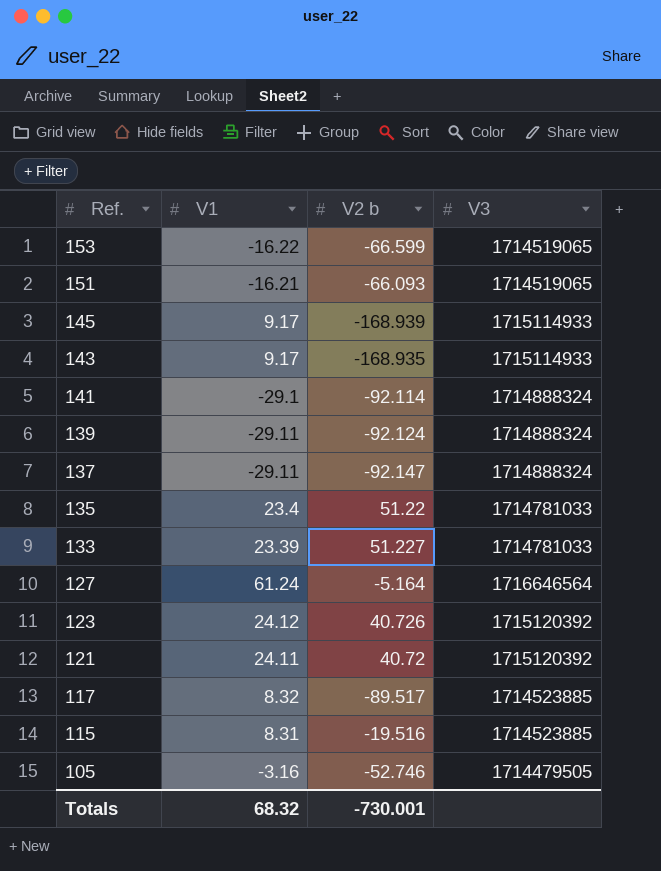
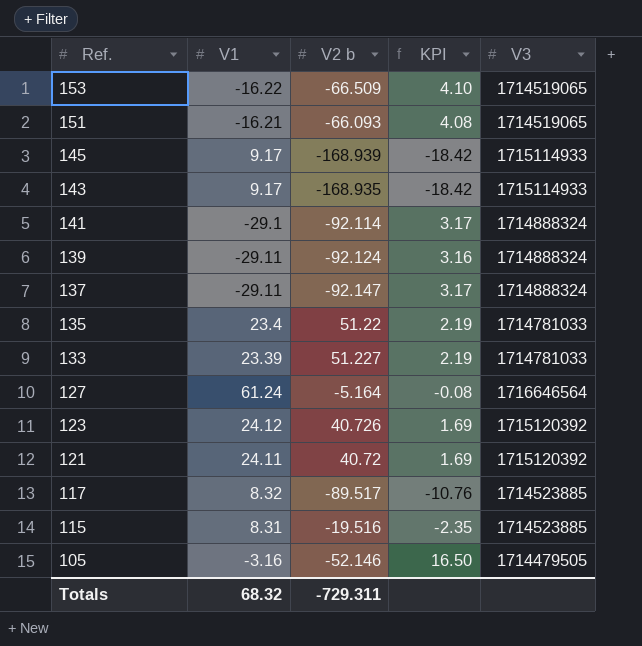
column KPI | formula: none -> [V2 b] / [V1]
153 | V2 b: -66.599 -> -66.509
105 | V2 b: -52.746 -> -52.146
Totals | V2 b: -730.001 -> -729.311

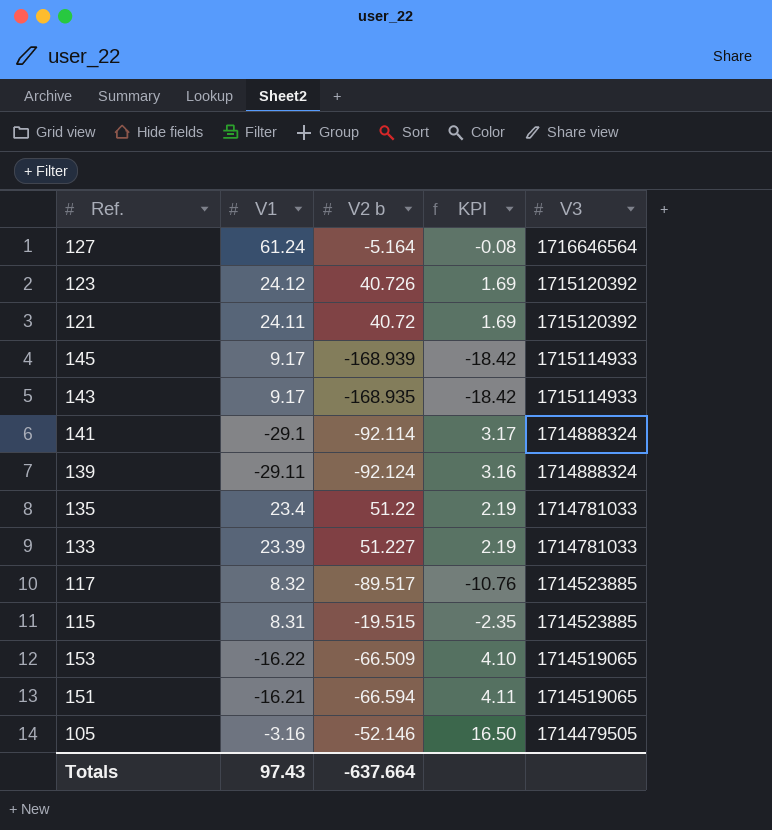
row order: Ref. descending -> V3 descending
row 137: -29.11 | -92.147 | 3.17 | 1714888324 -> none
115 | V2 b: -19.516 -> -19.515
151 | V2 b: -66.093 -> -66.594
151 | KPI: 4.08 -> 4.11
Totals | V1: 68.32 -> 97.43
Totals | V2 b: -729.311 -> -637.664

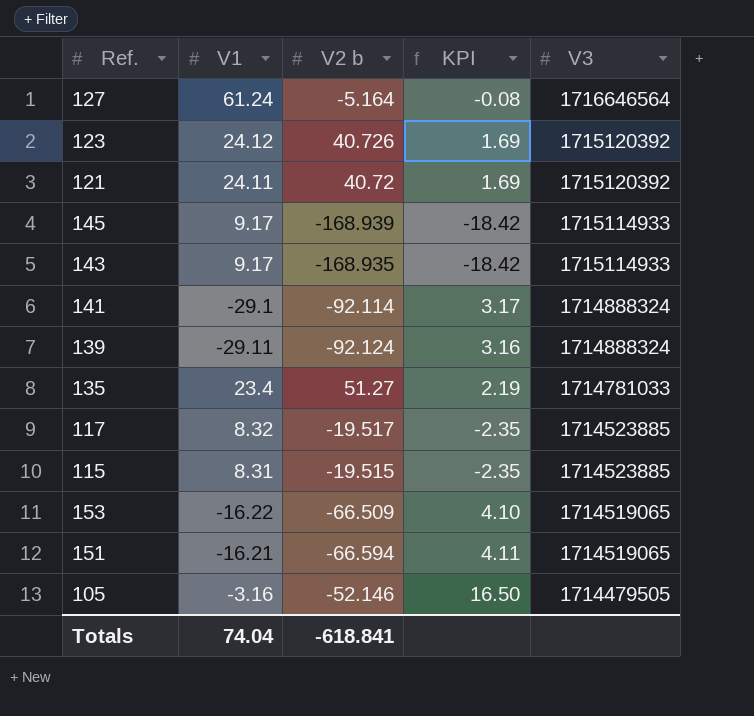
row 133: 23.39 | 51.227 | 2.19 | 1714781033 -> none
135 | V2 b: 51.22 -> 51.27
117 | V2 b: -89.517 -> -19.517
117 | KPI: -10.76 -> -2.35
Totals | V1: 97.43 -> 74.04
Totals | V2 b: -637.664 -> -618.841

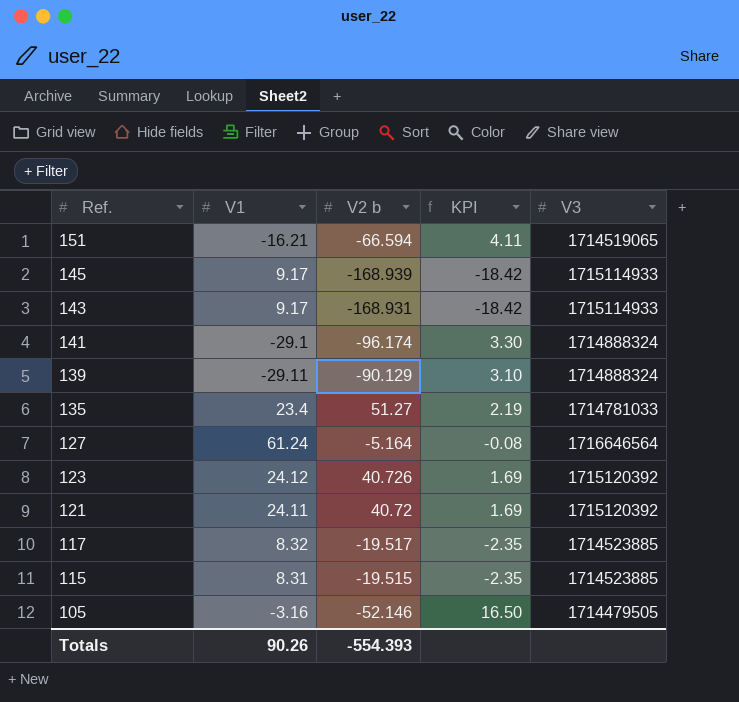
row order: V3 descending -> Ref. descending
row 153: -16.22 | -66.509 | 4.10 | 1714519065 -> none
143 | V2 b: -168.935 -> -168.931
141 | V2 b: -92.114 -> -96.174
141 | KPI: 3.17 -> 3.30
139 | V2 b: -92.124 -> -90.129
139 | KPI: 3.16 -> 3.10
Totals | V1: 74.04 -> 90.26
Totals | V2 b: -618.841 -> -554.393

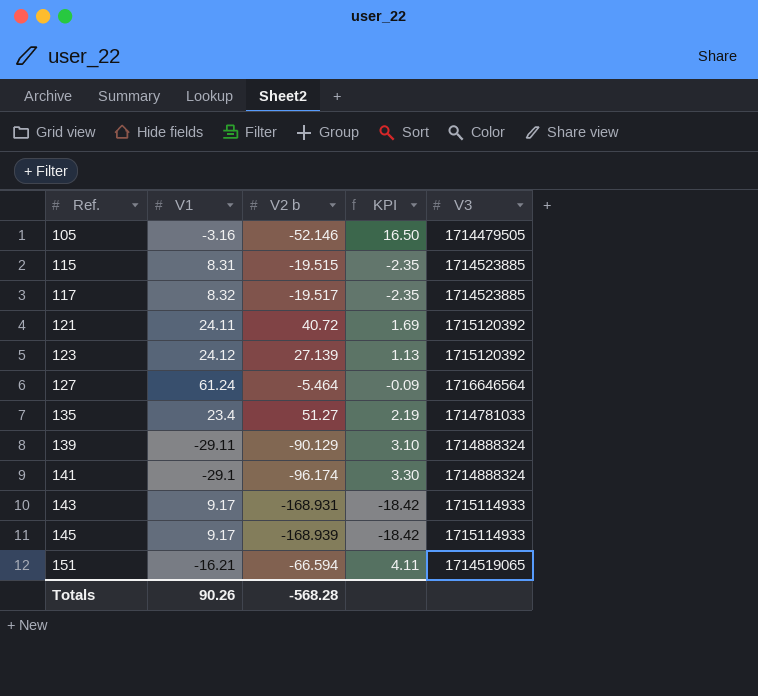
row order: Ref. descending -> Ref. ascending
123 | V2 b: 40.726 -> 27.139
123 | KPI: 1.69 -> 1.13
127 | V2 b: -5.164 -> -5.464
127 | KPI: -0.08 -> -0.09
Totals | V2 b: -554.393 -> -568.28

